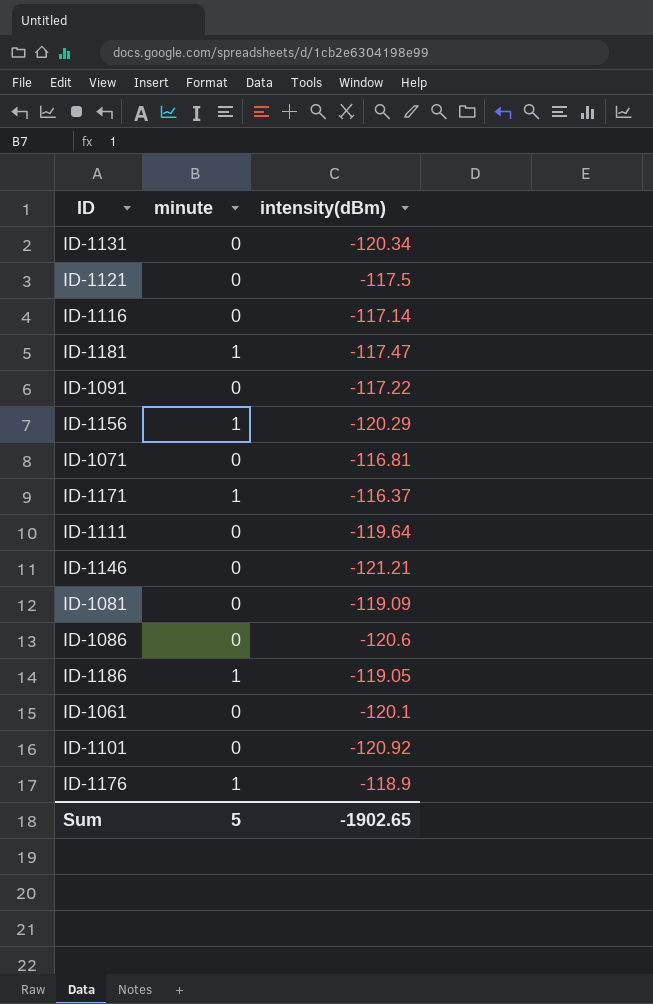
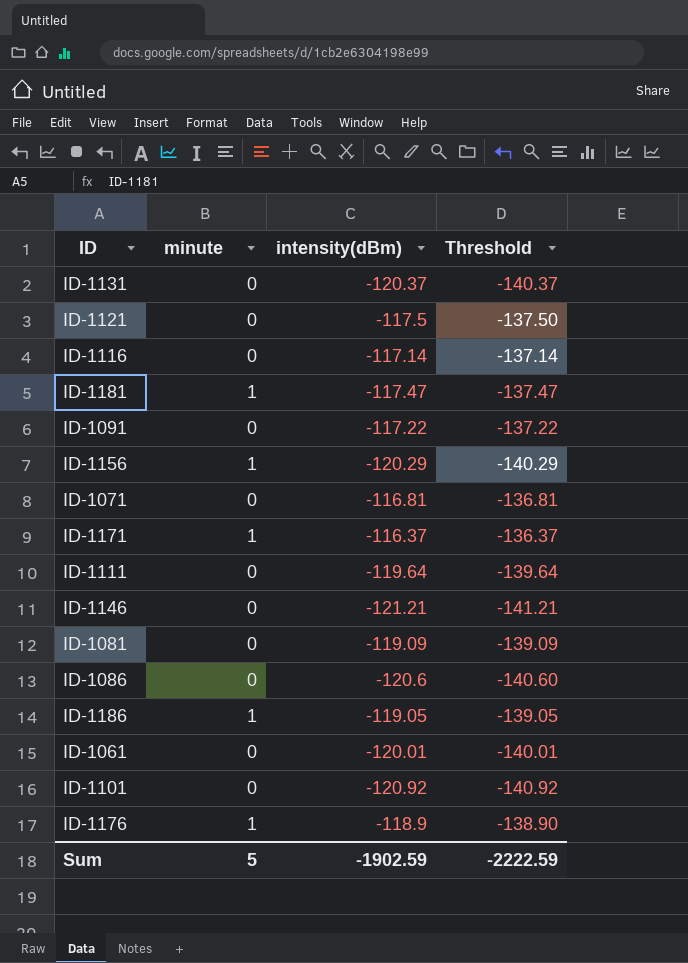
column Threshold | formula: none -> [intensity(dBm)] - 20
ID-1131 | intensity(dBm): -120.34 -> -120.37
ID-1061 | intensity(dBm): -120.1 -> -120.01
Sum | intensity(dBm): -1902.65 -> -1902.59

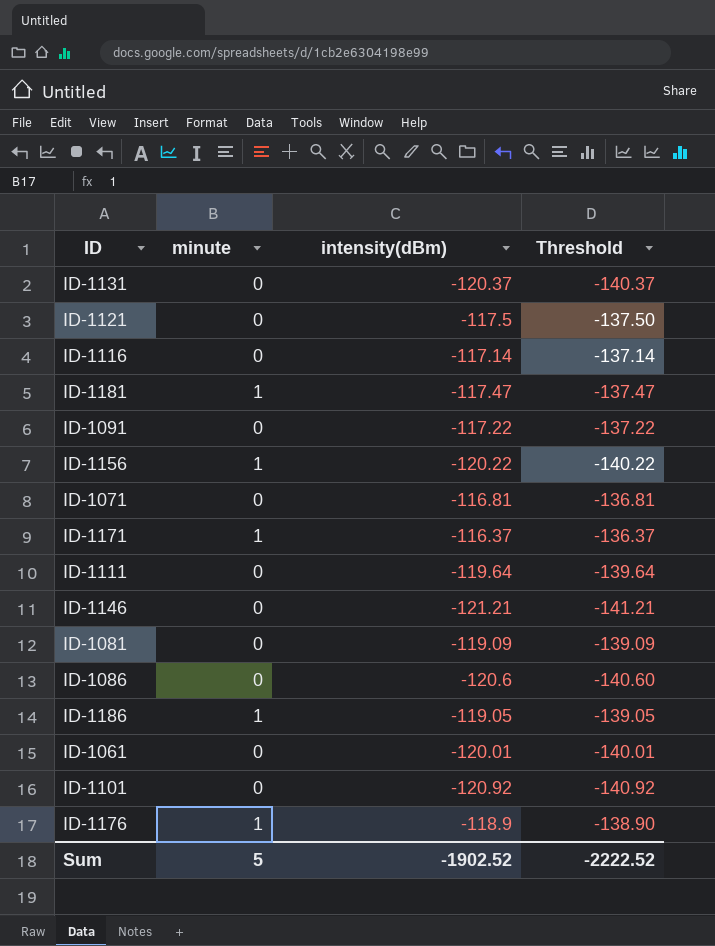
ID-1156 | intensity(dBm): -120.29 -> -120.22
ID-1156 | Threshold: -140.29 -> -140.22
Sum | intensity(dBm): -1902.59 -> -1902.52
Sum | Threshold: -2222.59 -> -2222.52

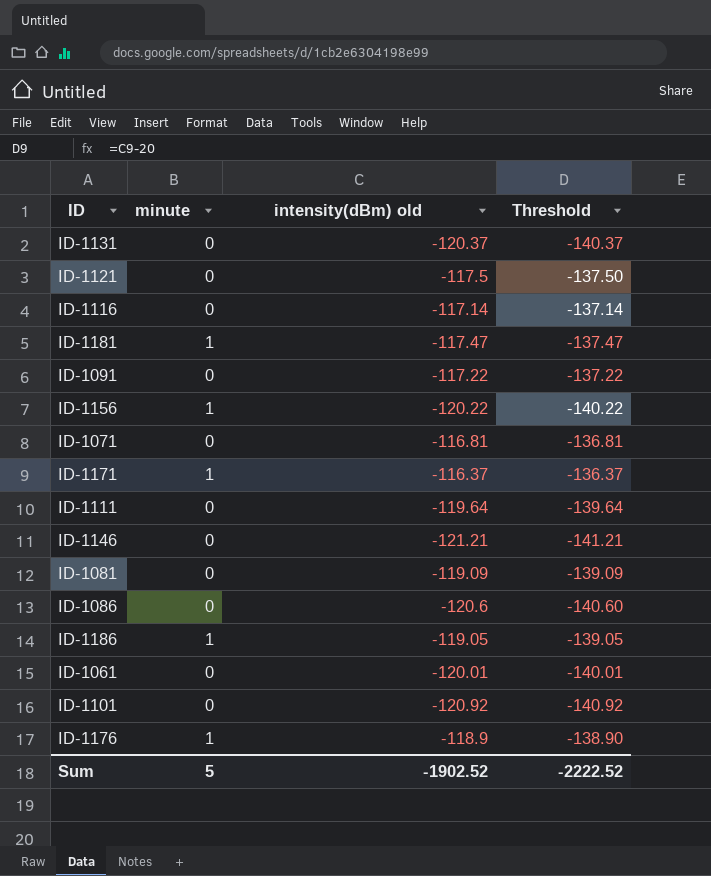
column name: intensity(dBm) -> intensity(dBm) old

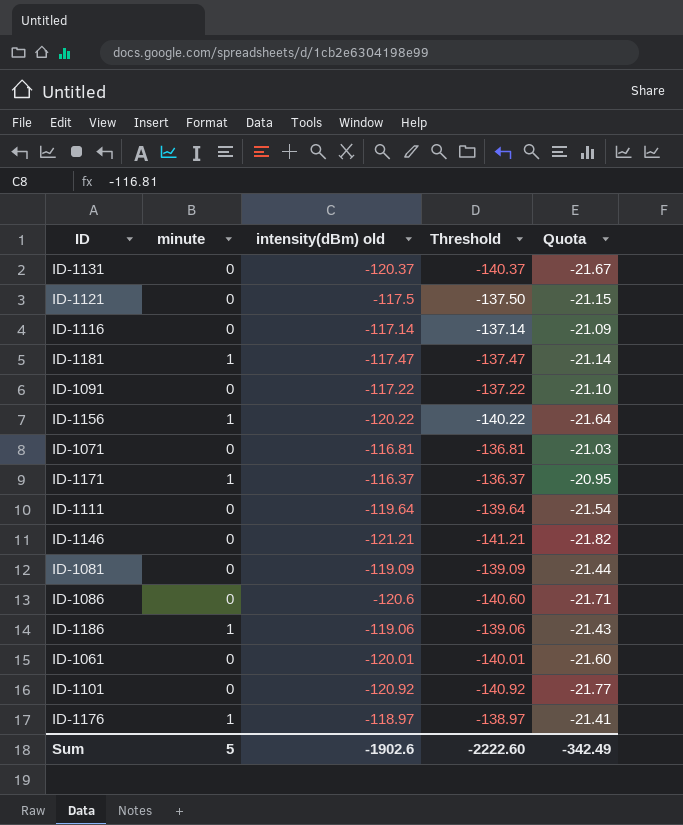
column Quota | formula: none -> [intensity(dBm) old] * 0.18
ID-1186 | intensity(dBm) old: -119.05 -> -119.06
ID-1186 | Threshold: -139.05 -> -139.06
ID-1176 | intensity(dBm) old: -118.9 -> -118.97
ID-1176 | Threshold: -138.90 -> -138.97
Sum | intensity(dBm) old: -1902.52 -> -1902.6
Sum | Threshold: -2222.52 -> -2222.60

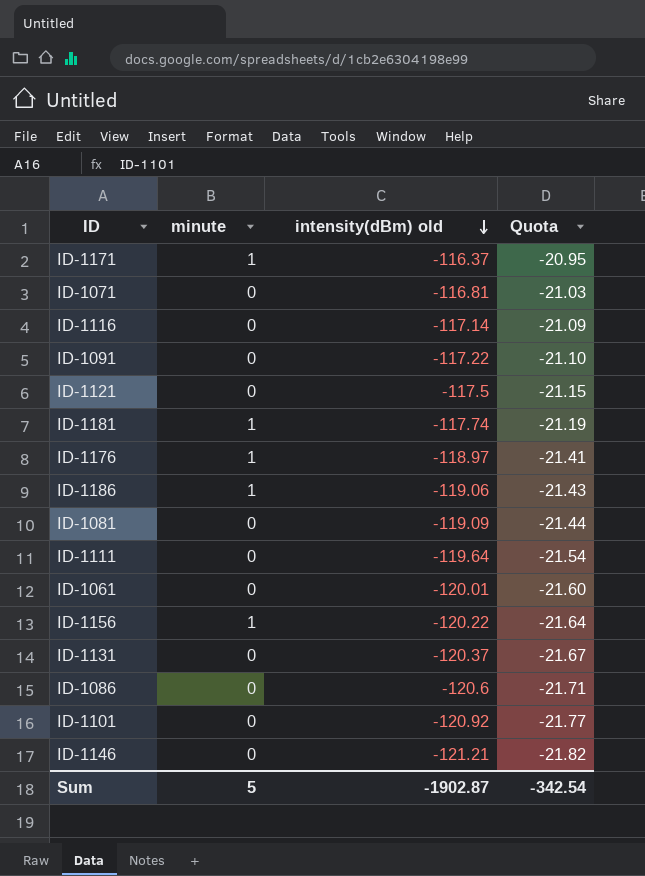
row order: none -> intensity(dBm) old descending
column Threshold | formula: [intensity(dBm) old] - 20 -> none
ID-1181 | intensity(dBm) old: -117.47 -> -117.74
ID-1181 | Quota: -21.14 -> -21.19
Sum | intensity(dBm) old: -1902.6 -> -1902.87
Sum | Quota: -342.49 -> -342.54

